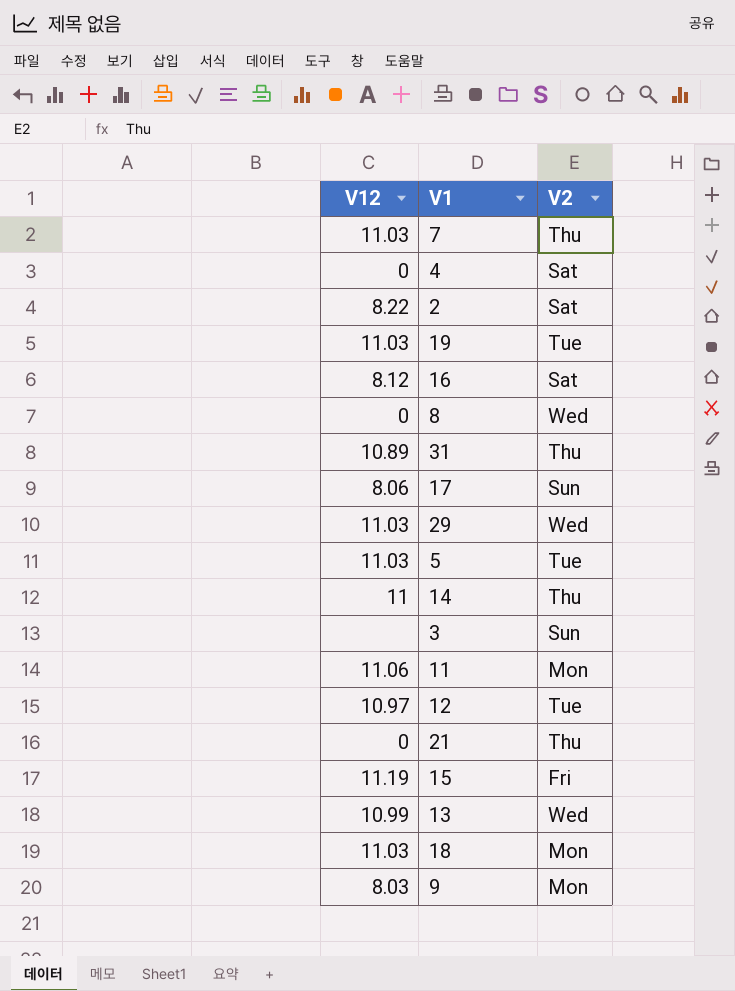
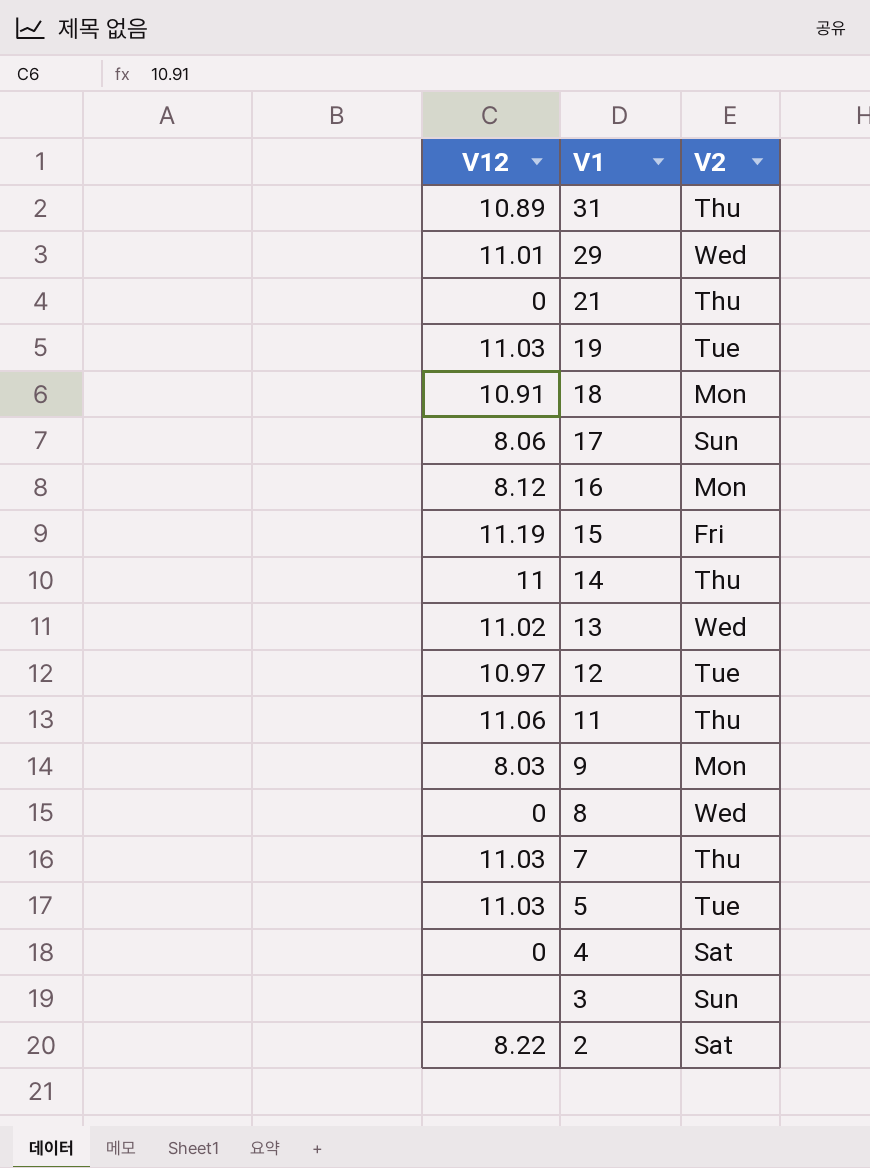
row order: none -> V1 descending
29 | V12: 11.03 -> 11.01
18 | V12: 11.03 -> 10.91
16 | V2: Sat -> Mon
13 | V12: 10.99 -> 11.02
11 | V2: Mon -> Thu

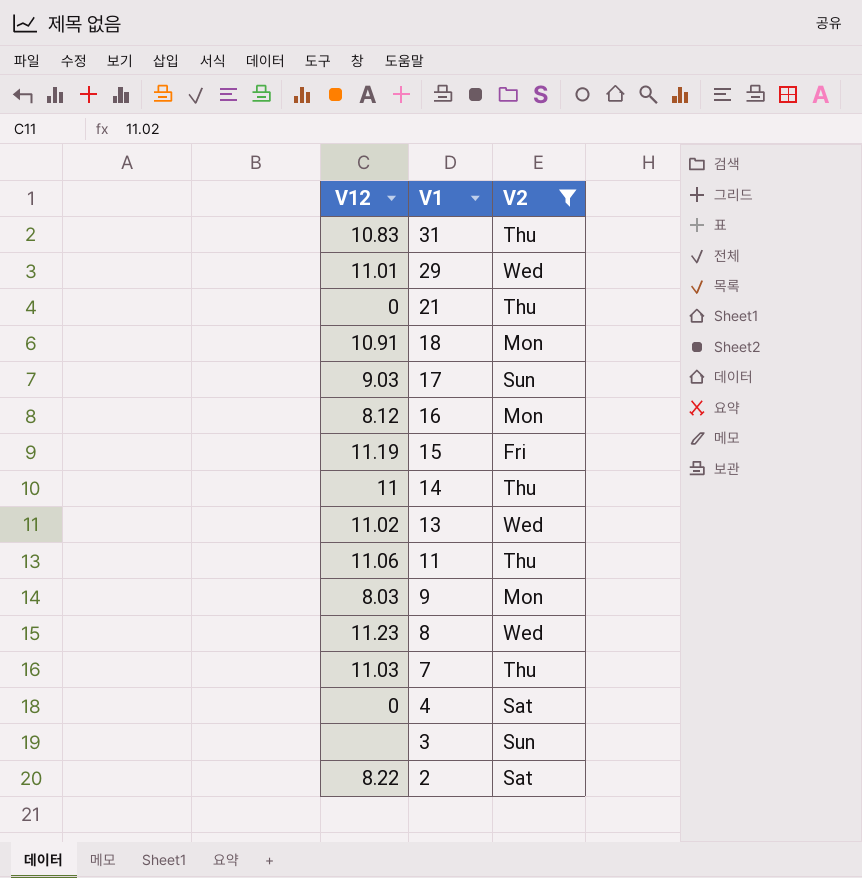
filter: none -> V2 != Tue
31 | V12: 10.89 -> 10.83
17 | V12: 8.06 -> 9.03
8 | V12: 0 -> 11.23

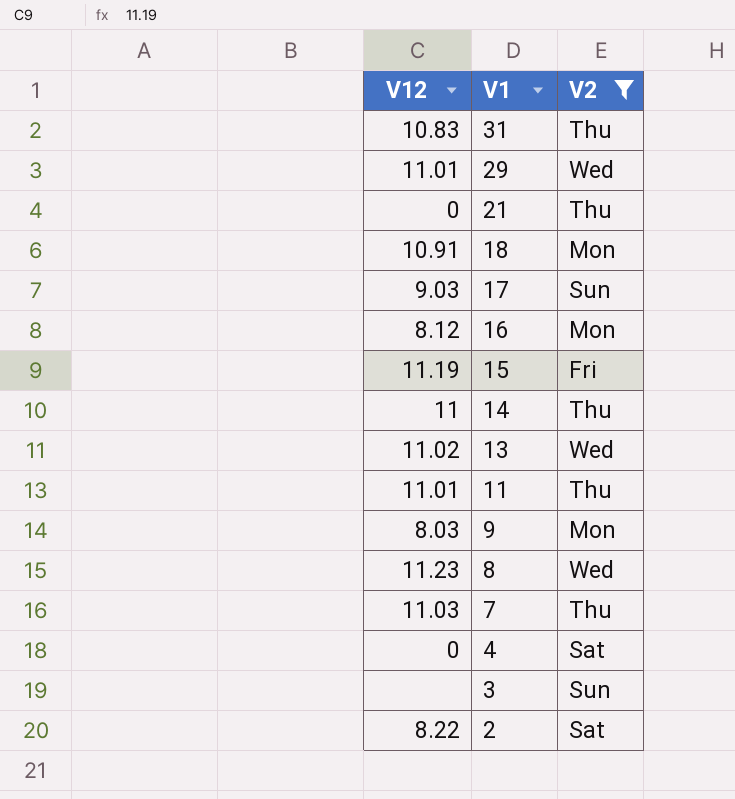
11 | V12: 11.06 -> 11.01

